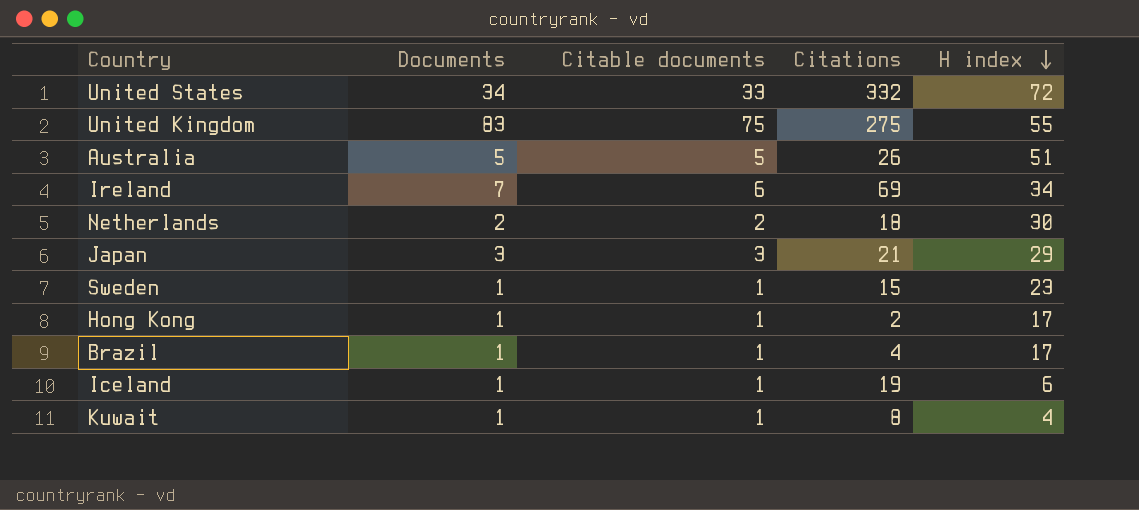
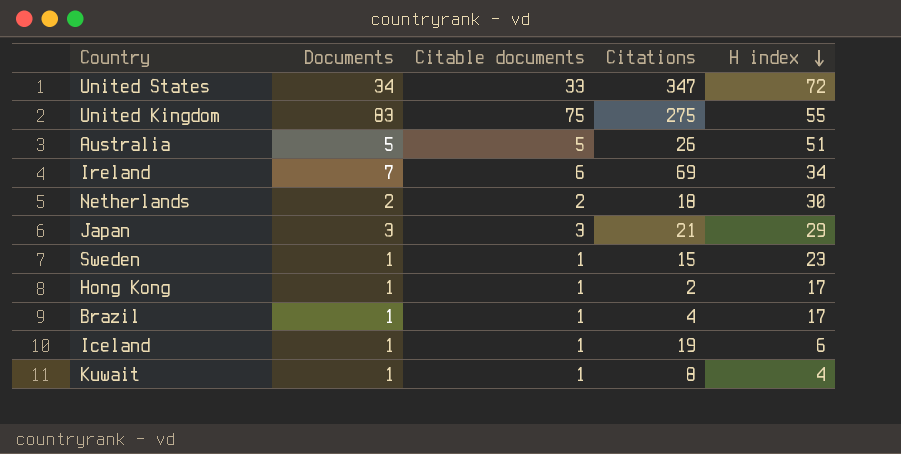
United States | Citations: 332 -> 347

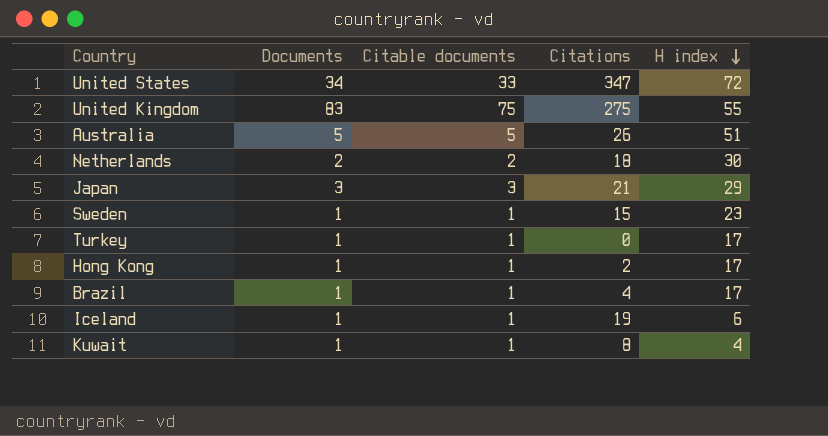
row Ireland: 7 | 6 | 69 | 34 -> none
row Turkey: none -> 1 | 1 | 0 | 17

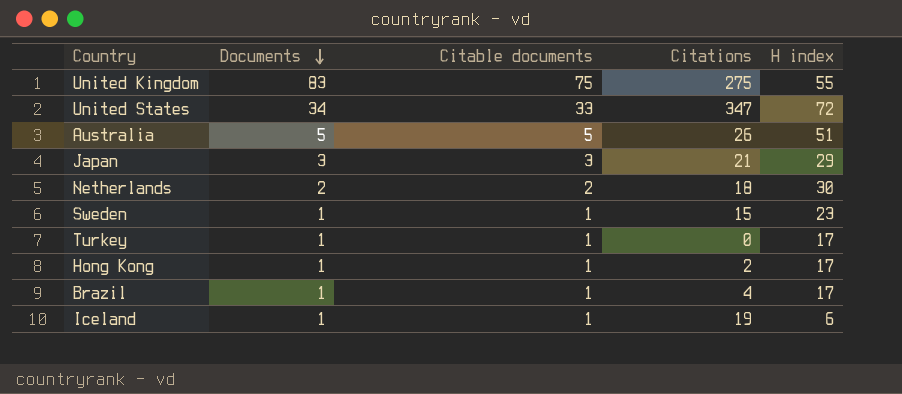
row order: H index descending -> Documents descending
row Kuwait: 1 | 1 | 8 | 4 -> none

